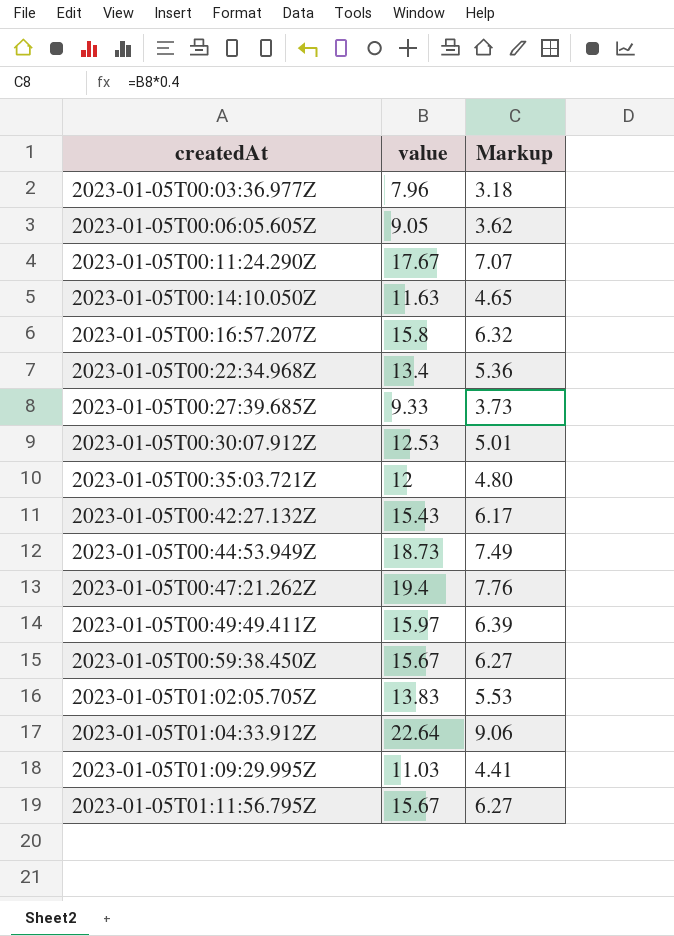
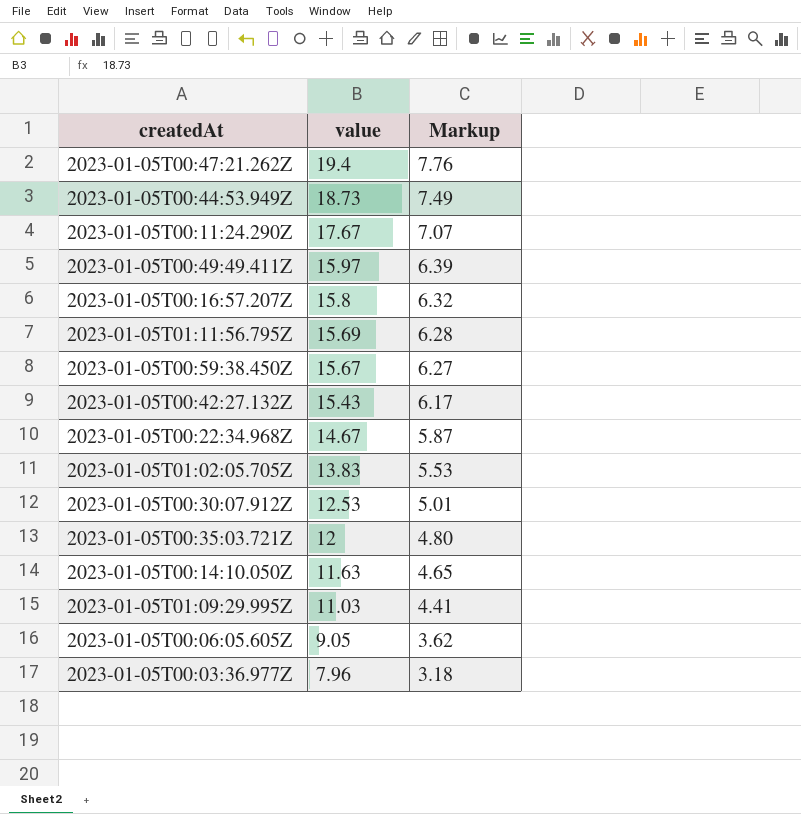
row order: createdAt ascending -> value descending
row 2023-01-05T00:27:39.685Z: 9.33 | 3.73 -> none
row 2023-01-05T01:04:33.912Z: 22.64 | 9.06 -> none
2023-01-05T01:11:56.795Z | value: 15.67 -> 15.69
2023-01-05T01:11:56.795Z | Markup: 6.27 -> 6.28
2023-01-05T00:22:34.968Z | value: 13.4 -> 14.67
2023-01-05T00:22:34.968Z | Markup: 5.36 -> 5.87

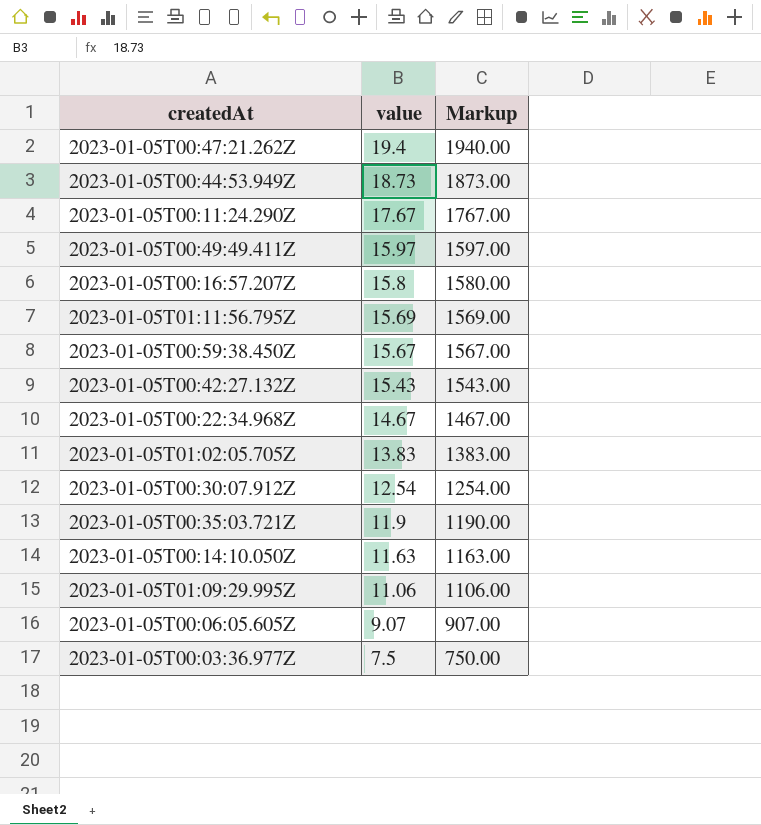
column Markup | formula: [value] * 0.4 -> [value] * 100
2023-01-05T00:30:07.912Z | value: 12.53 -> 12.54
2023-01-05T00:35:03.721Z | value: 12 -> 11.9
2023-01-05T01:09:29.995Z | value: 11.03 -> 11.06
2023-01-05T00:06:05.605Z | value: 9.05 -> 9.07
2023-01-05T00:03:36.977Z | value: 7.96 -> 7.5

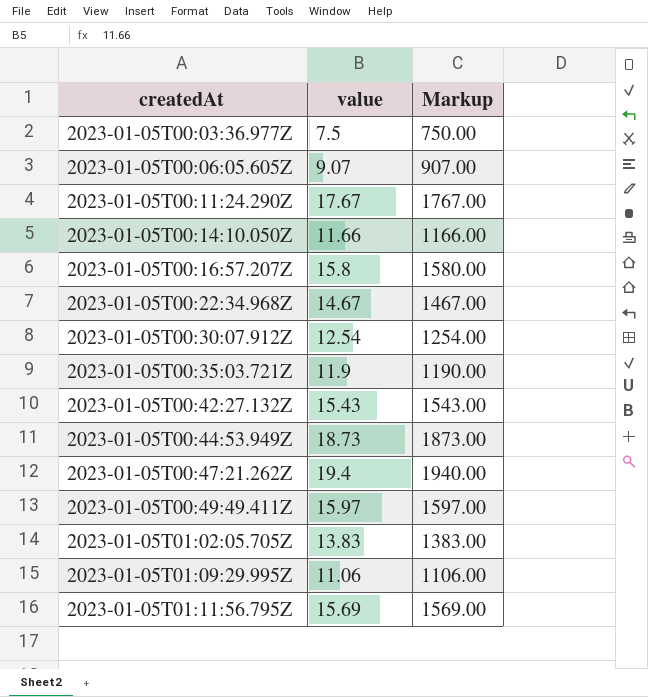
row order: value descending -> createdAt ascending
row 2023-01-05T00:59:38.450Z: 15.67 | 1567.00 -> none
2023-01-05T00:14:10.050Z | value: 11.63 -> 11.66
2023-01-05T00:14:10.050Z | Markup: 1163.00 -> 1166.00

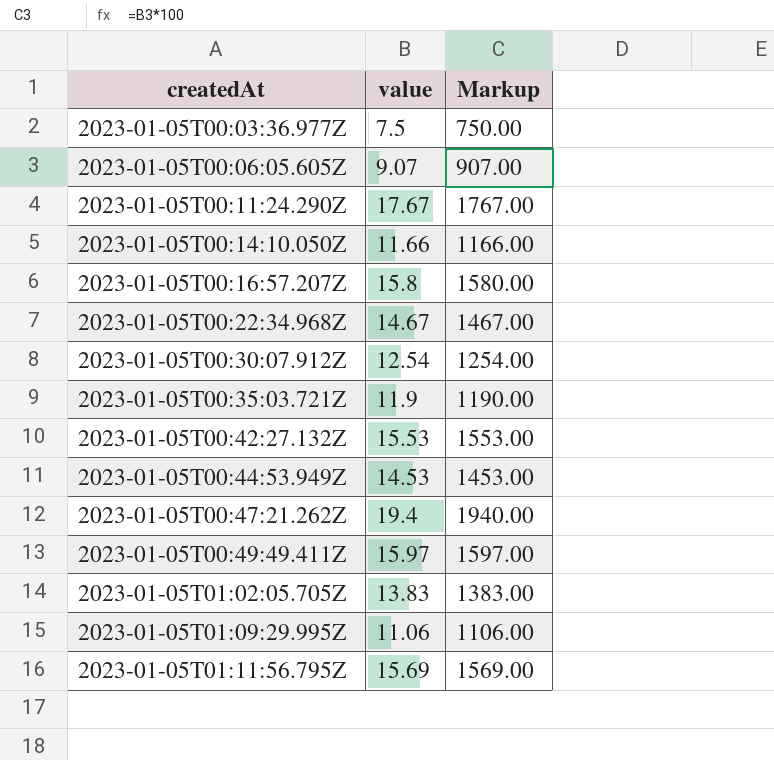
2023-01-05T00:42:27.132Z | value: 15.43 -> 15.53
2023-01-05T00:42:27.132Z | Markup: 1543.00 -> 1553.00
2023-01-05T00:44:53.949Z | value: 18.73 -> 14.53
2023-01-05T00:44:53.949Z | Markup: 1873.00 -> 1453.00

